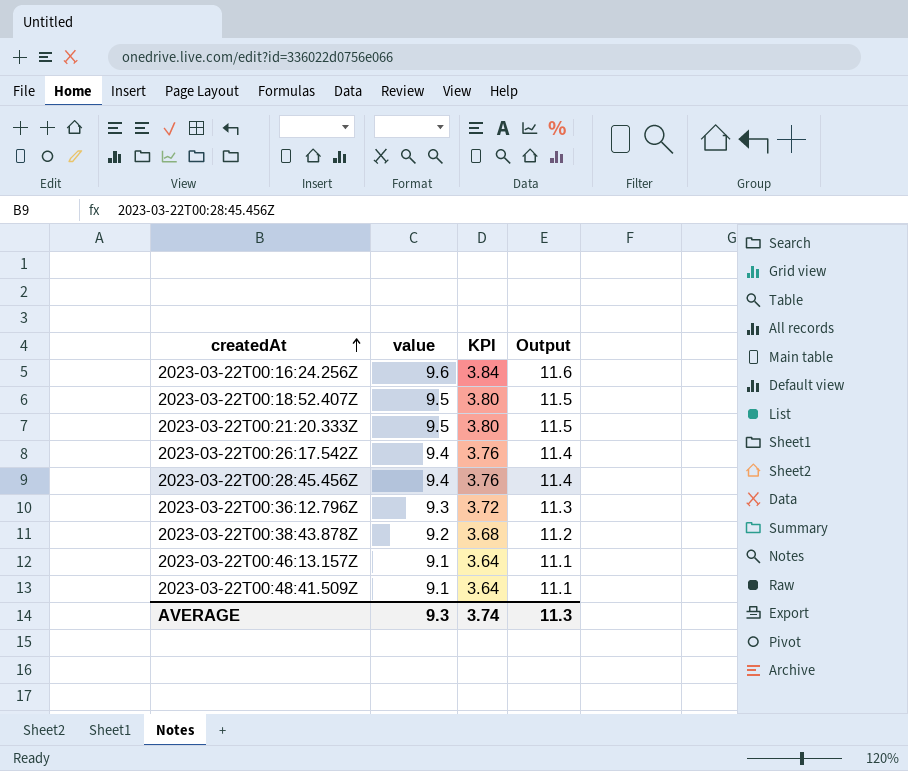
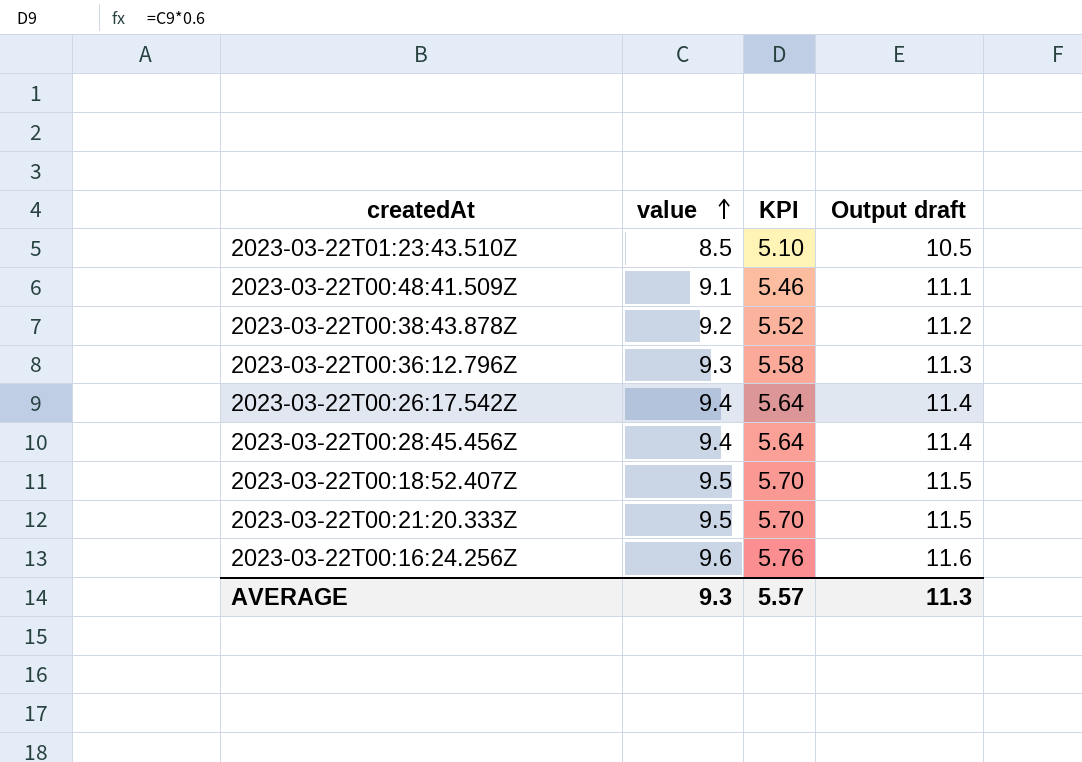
row order: createdAt ascending -> value ascending
column KPI | formula: [value] * 0.4 -> [value] * 0.6
column name: Output -> Output draft
row 2023-03-22T00:46:13.157Z: 9.1 | 3.64 | 11.1 -> none
row 2023-03-22T01:23:43.510Z: none -> 8.5 | 5.10 | 10.5
AVERAGE | KPI: 3.74 -> 5.57

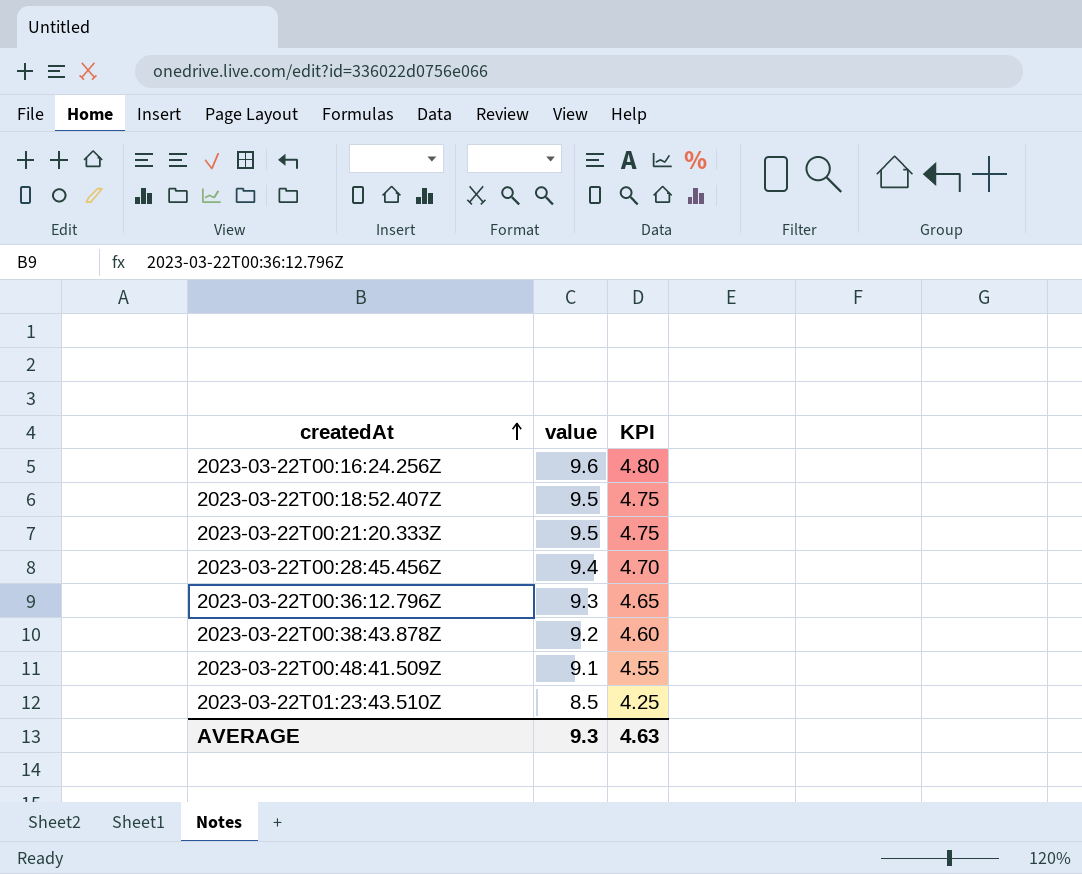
row order: value ascending -> createdAt ascending
column Output draft | formula: [value] + 2 -> none
column KPI | formula: [value] * 0.6 -> [value] * 0.5
row 2023-03-22T00:26:17.542Z: 9.4 | 5.64 | 11.4 -> none
AVERAGE | KPI: 5.57 -> 4.63

